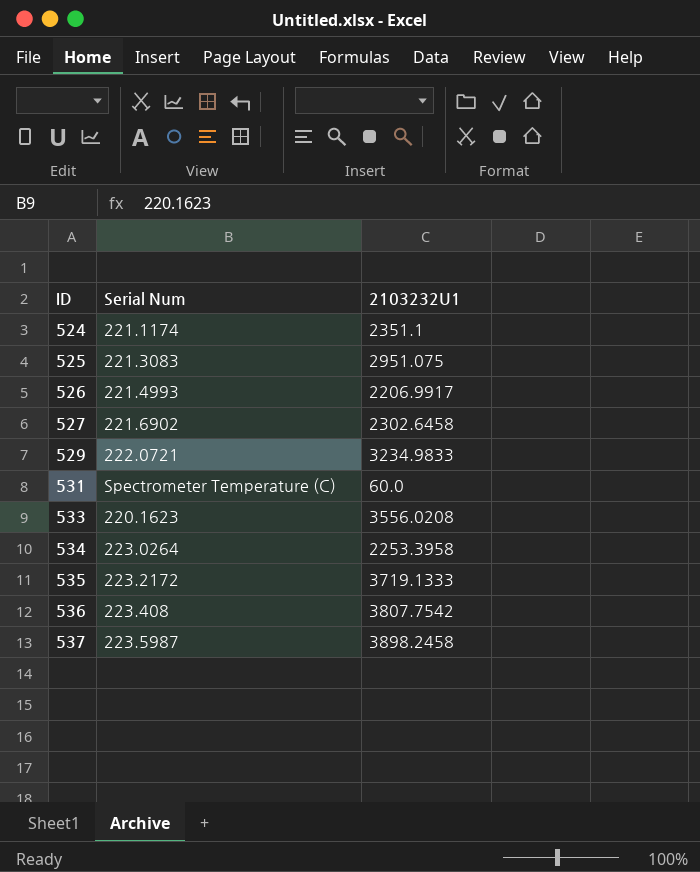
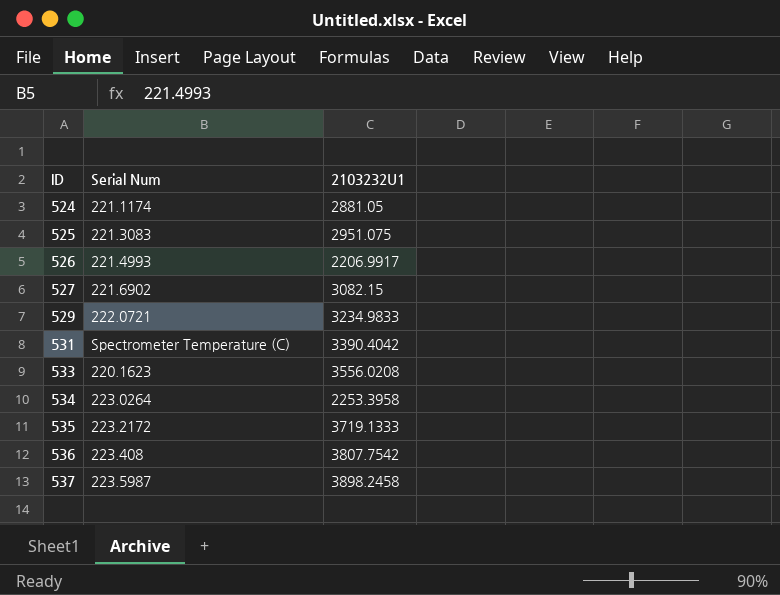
524 | 2103232U1: 2351.1 -> 2881.05
527 | 2103232U1: 2302.6458 -> 3082.15
531 | 2103232U1: 60.0 -> 3390.4042

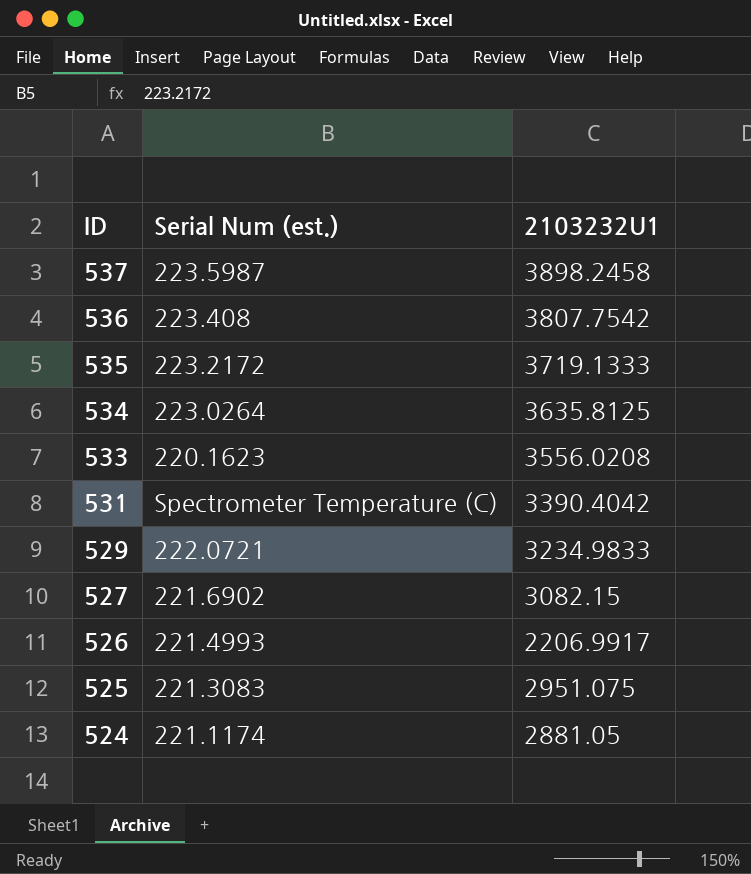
row order: ID ascending -> ID descending
column name: Serial Num -> Serial Num (est.)
534 | 2103232U1: 2253.3958 -> 3635.8125

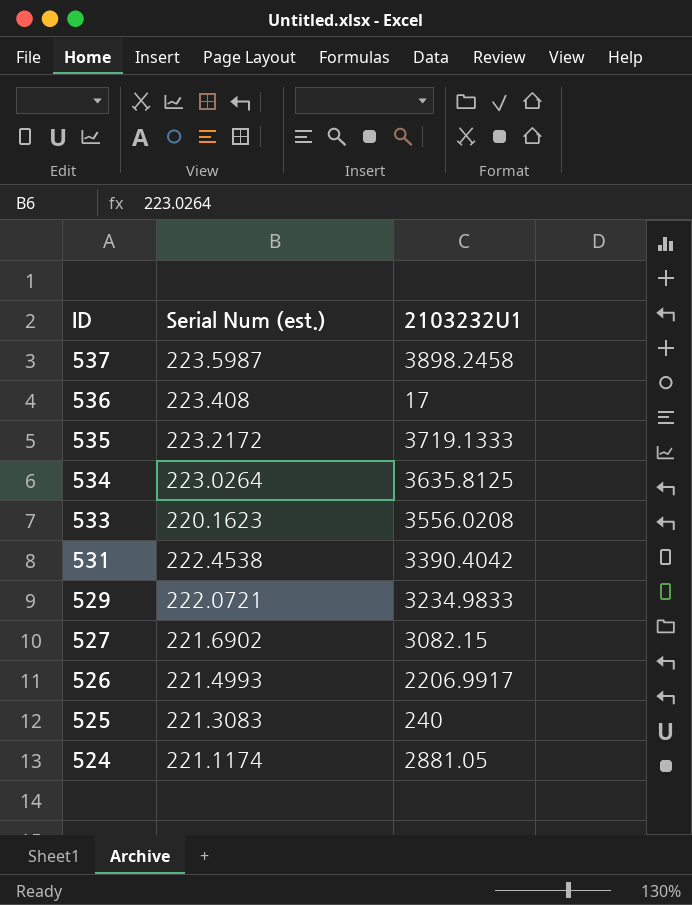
536 | 2103232U1: 3807.7542 -> 17
531 | Serial Num (est.): Spectrometer Temperature (C) -> 222.4538
525 | 2103232U1: 2951.075 -> 240

